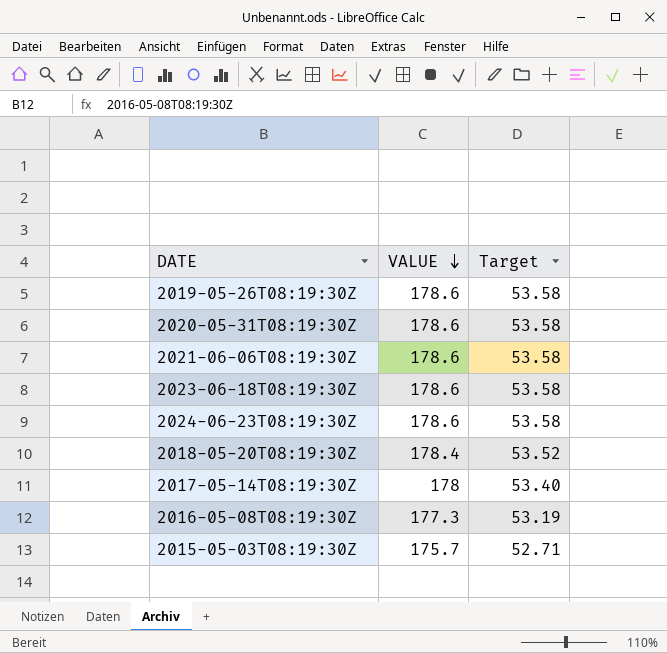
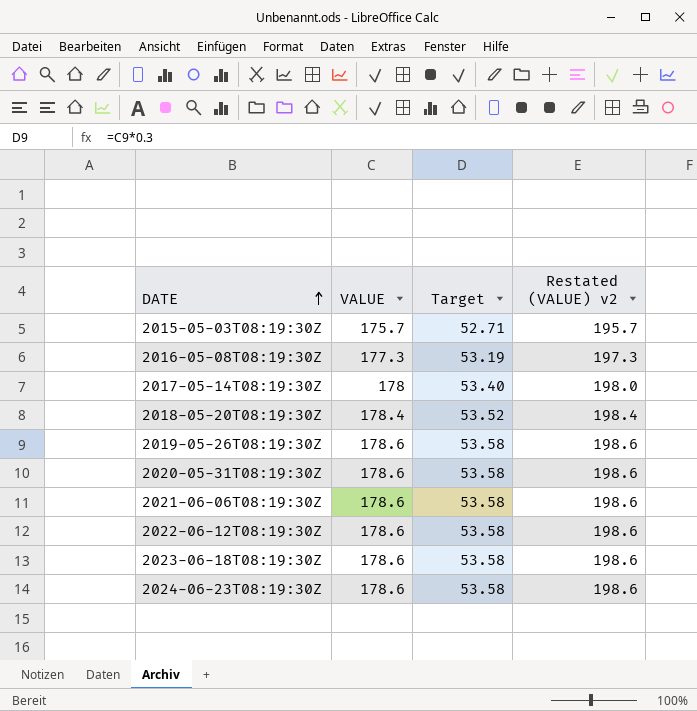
row order: VALUE descending -> DATE ascending
column Restated (VALUE) v2 | formula: none -> [VALUE] + 20
row 2022-06-12T08:19:30Z: none -> 178.6 | 53.58 | 198.6

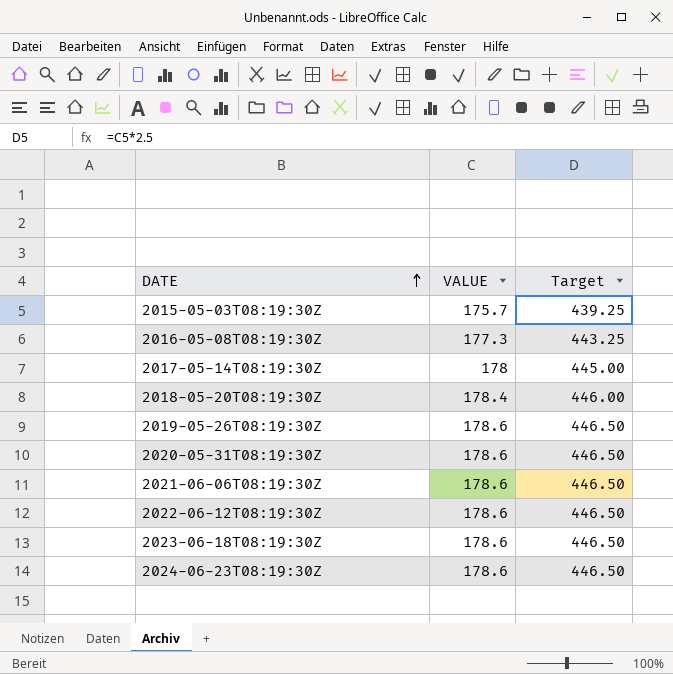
column Restated (VALUE) v2 | formula: [VALUE] + 20 -> none
column Target | formula: [VALUE] * 0.3 -> [VALUE] * 2.5

